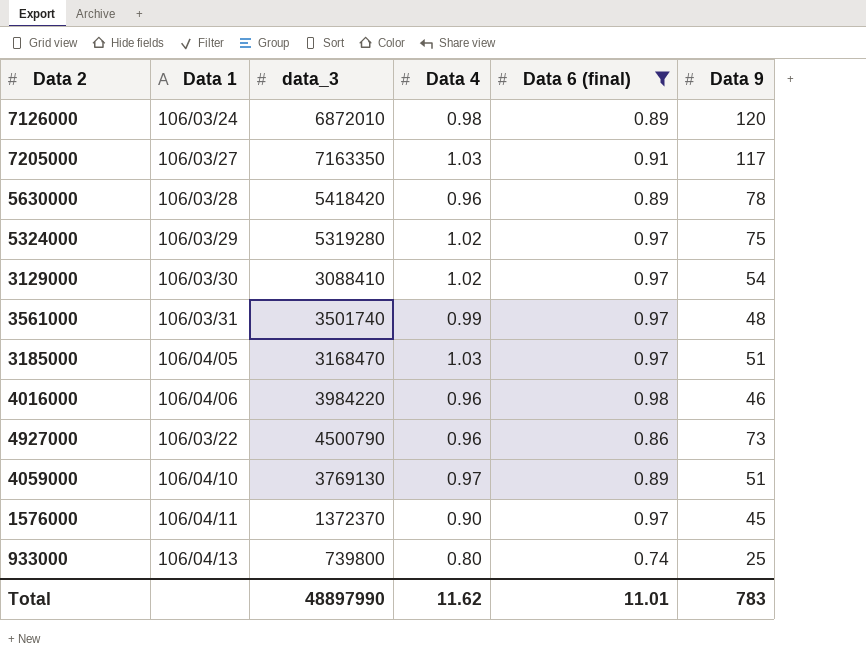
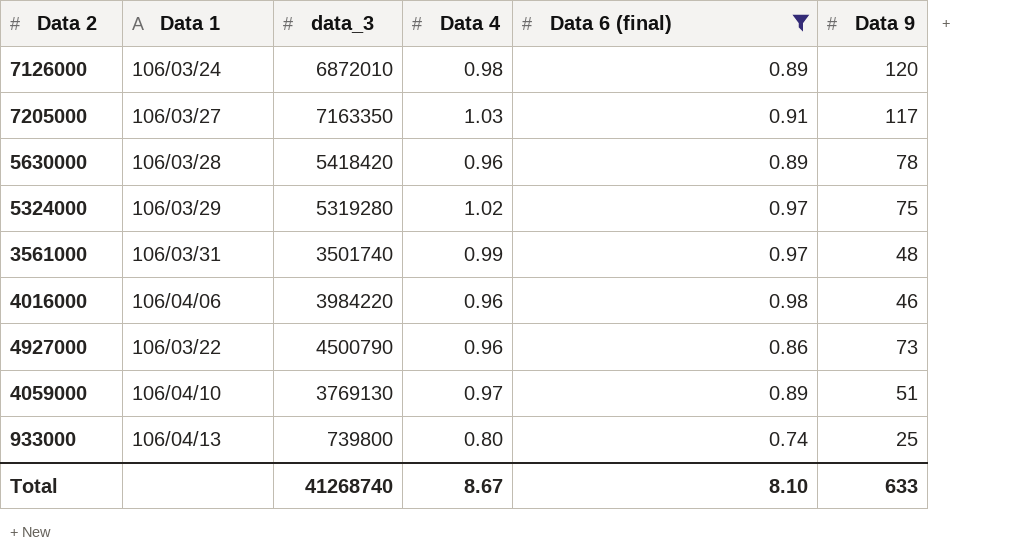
row 3129000: 106/03/30 | 3088410 | 1.02 | 0.97 | 54 -> none
row 3185000: 106/04/05 | 3168470 | 1.03 | 0.97 | 51 -> none
row 1576000: 106/04/11 | 1372370 | 0.90 | 0.97 | 45 -> none
Total | data_3: 48897990 -> 41268740
Total | Data 4: 11.62 -> 8.67
Total | Data 6 (final): 11.01 -> 8.10
Total | Data 9: 783 -> 633

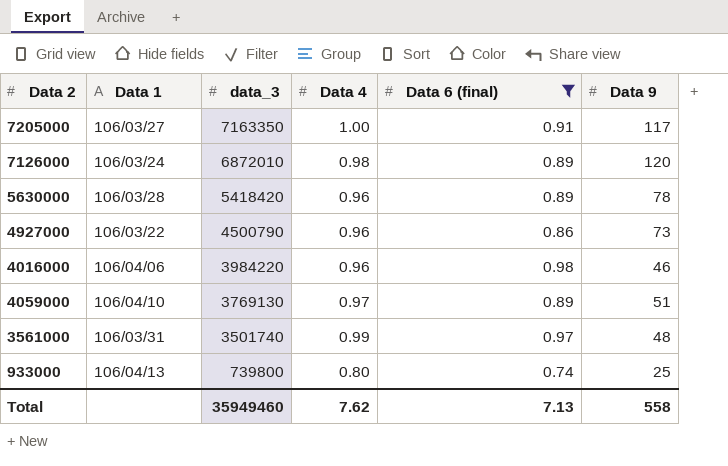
row order: none -> data_3 descending
row 5324000: 106/03/29 | 5319280 | 1.02 | 0.97 | 75 -> none
7205000 | Data 4: 1.03 -> 1.00
Total | data_3: 41268740 -> 35949460
Total | Data 4: 8.67 -> 7.62
Total | Data 6 (final): 8.10 -> 7.13
Total | Data 9: 633 -> 558

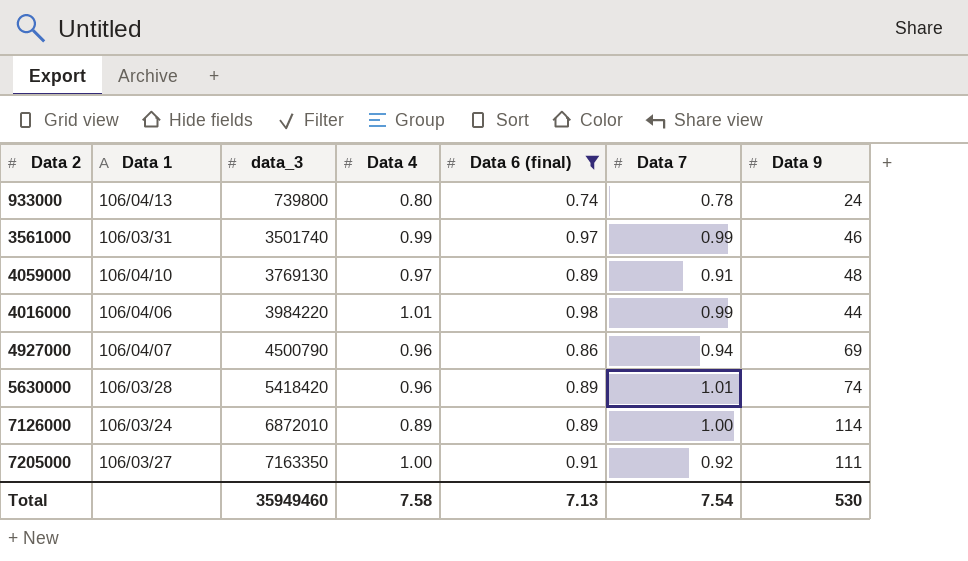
row order: data_3 descending -> data_3 ascending
column Data 7 | position: none -> 6
933000 | Data 9: 25 -> 24
3561000 | Data 9: 48 -> 46
4059000 | Data 9: 51 -> 48
4016000 | Data 4: 0.96 -> 1.01
4016000 | Data 9: 46 -> 44
4927000 | Data 1: 106/03/22 -> 106/04/07
4927000 | Data 9: 73 -> 69
5630000 | Data 9: 78 -> 74
7126000 | Data 4: 0.98 -> 0.89
7126000 | Data 9: 120 -> 114
7205000 | Data 9: 117 -> 111
Total | Data 4: 7.62 -> 7.58
Total | Data 9: 558 -> 530

